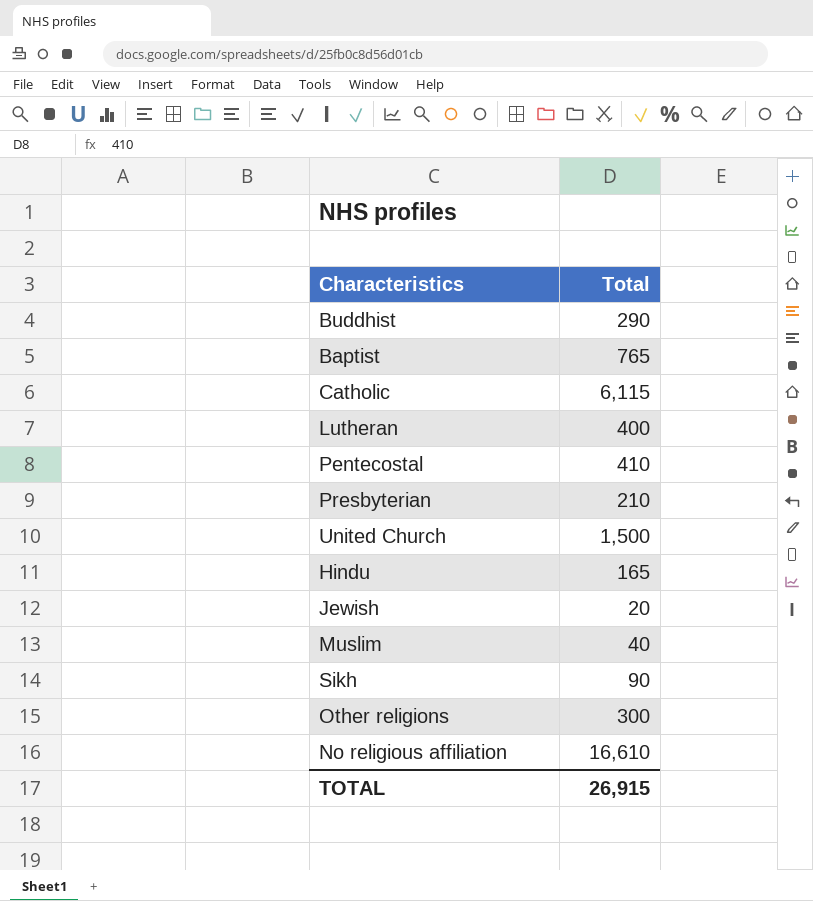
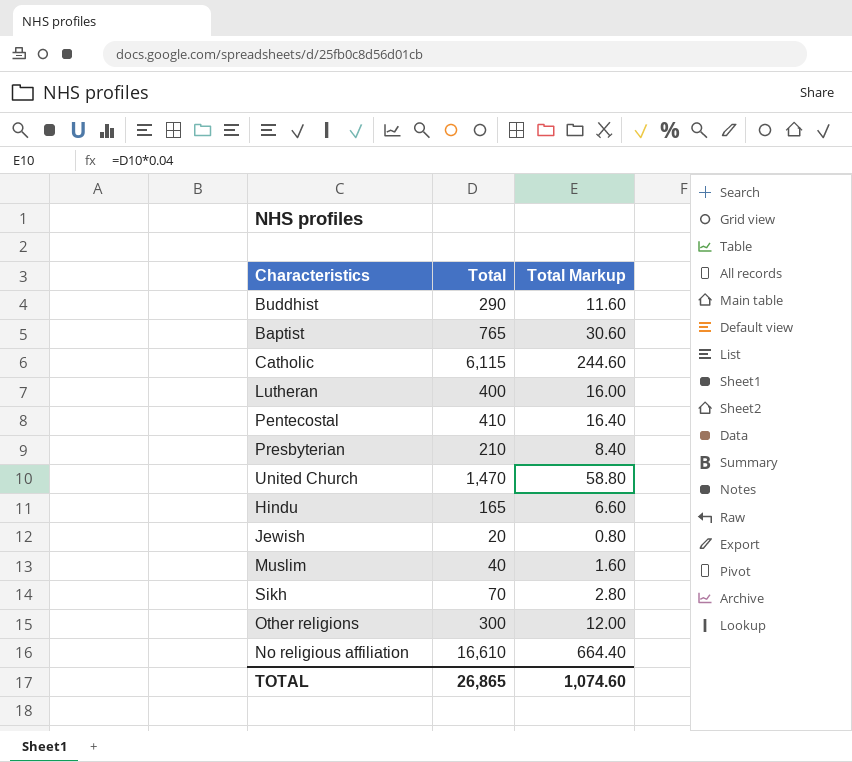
column Total Markup | formula: none -> [Total] * 0.04
United Church | Total: 1,500 -> 1,470
Sikh | Total: 90 -> 70
TOTAL | Total: 26,915 -> 26,865

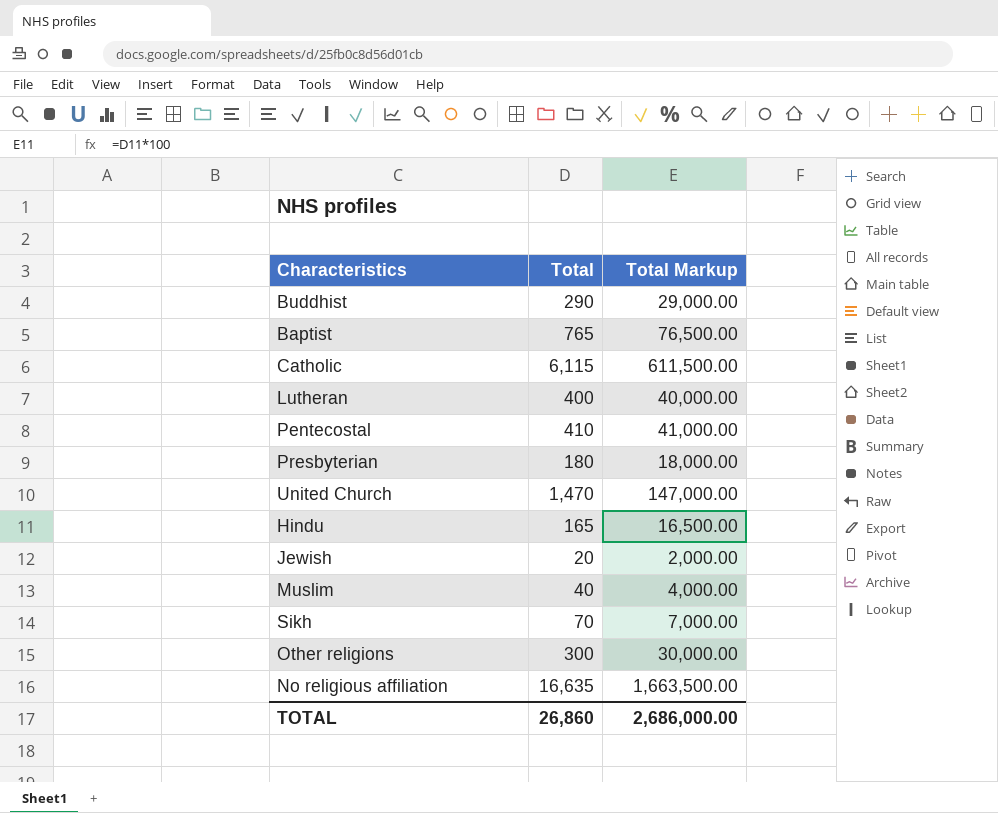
column Total Markup | formula: [Total] * 0.04 -> [Total] * 100
Presbyterian | Total: 210 -> 180
No religious affiliation | Total: 16,610 -> 16,635
TOTAL | Total: 26,865 -> 26,860
TOTAL | Total Markup: 1,074.60 -> 2,686,000.00

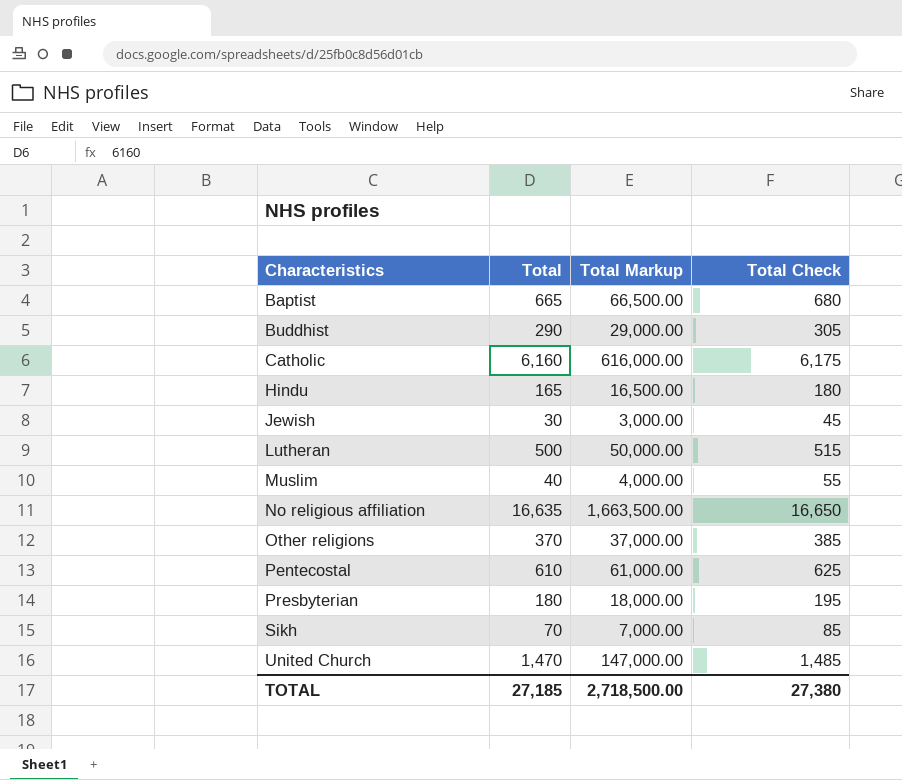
row order: none -> Characteristics ascending
column Total Check | formula: none -> [Total] + 15
Baptist | Total: 765 -> 665
Baptist | Total Markup: 76,500.00 -> 66,500.00
Catholic | Total: 6,115 -> 6,160
Catholic | Total Markup: 611,500.00 -> 616,000.00
Jewish | Total: 20 -> 30
Jewish | Total Markup: 2,000.00 -> 3,000.00
Lutheran | Total: 400 -> 500
Lutheran | Total Markup: 40,000.00 -> 50,000.00
Other religions | Total: 300 -> 370
Other religions | Total Markup: 30,000.00 -> 37,000.00
Pentecostal | Total: 410 -> 610
Pentecostal | Total Markup: 41,000.00 -> 61,000.00
TOTAL | Total: 26,860 -> 27,185
TOTAL | Total Markup: 2,686,000.00 -> 2,718,500.00

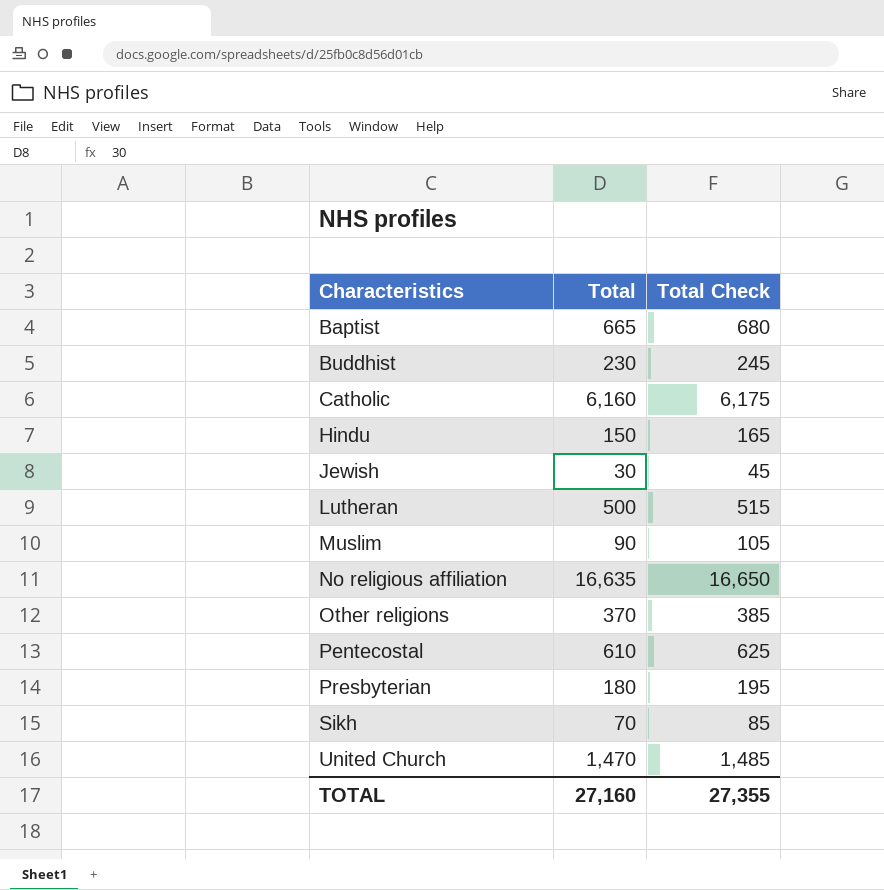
column Total Markup | formula: [Total] * 100 -> none
Buddhist | Total: 290 -> 230
Buddhist | Total Check: 305 -> 245
Hindu | Total: 165 -> 150
Hindu | Total Check: 180 -> 165
Muslim | Total: 40 -> 90
Muslim | Total Check: 55 -> 105
TOTAL | Total: 27,185 -> 27,160
TOTAL | Total Check: 27,380 -> 27,355

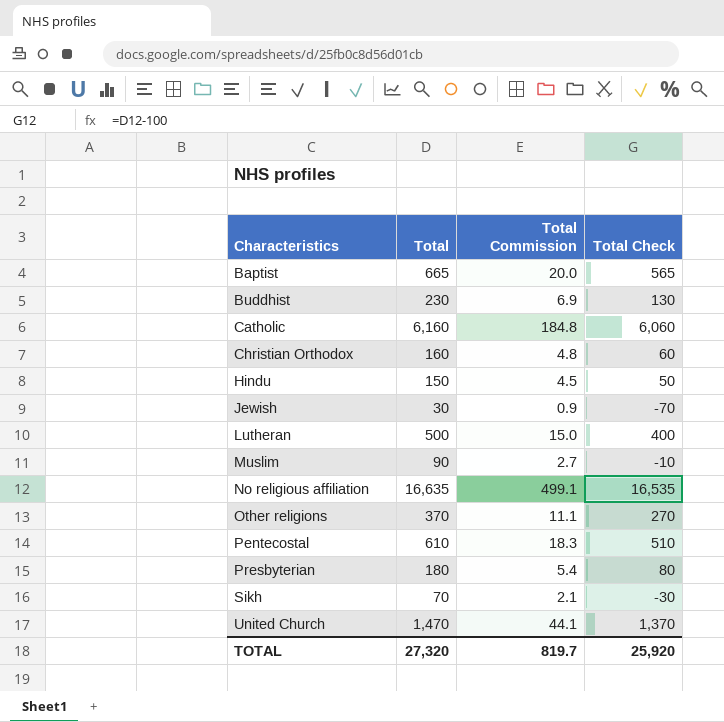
column Total Commission | formula: none -> [Total] * 0.03
column Total Check | formula: [Total] + 15 -> [Total] - 100
row Christian Orthodox: none -> 160 | 4.8 | 60
TOTAL | Total: 27,160 -> 27,320
TOTAL | Total Check: 27,355 -> 25,920

